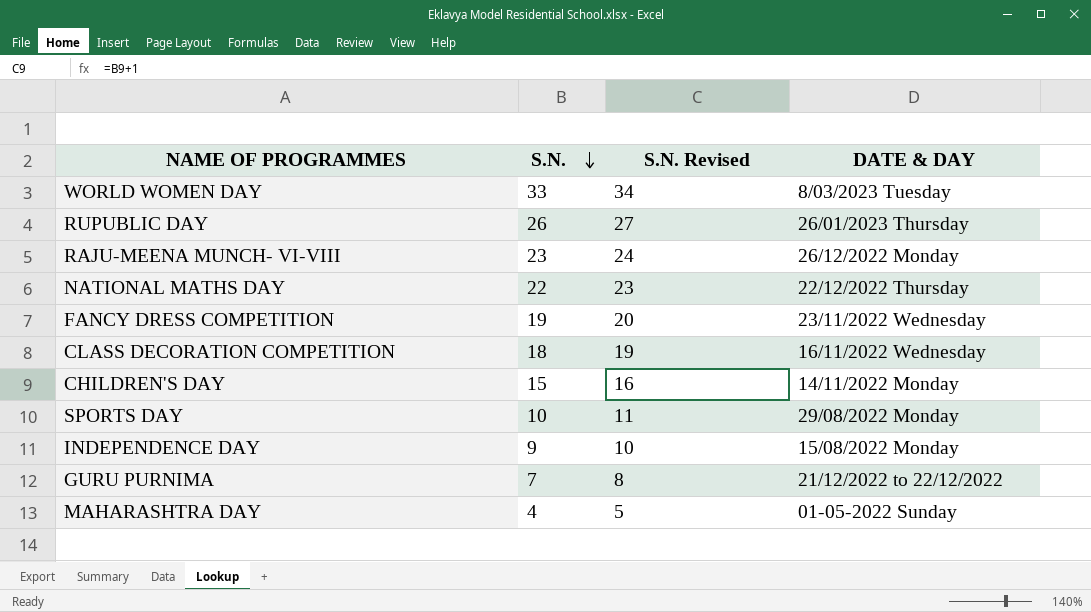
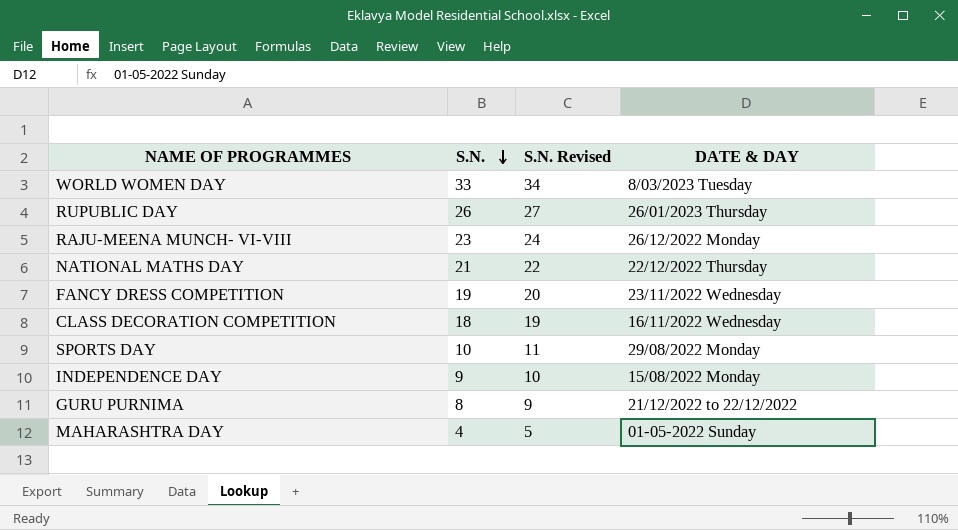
row CHILDREN'S DAY: 15 | 16 | 14/11/2022 Monday -> none
NATIONAL MATHS DAY | S.N.: 22 -> 21
NATIONAL MATHS DAY | S.N. Revised: 23 -> 22
GURU PURNIMA | S.N.: 7 -> 8
GURU PURNIMA | S.N. Revised: 8 -> 9

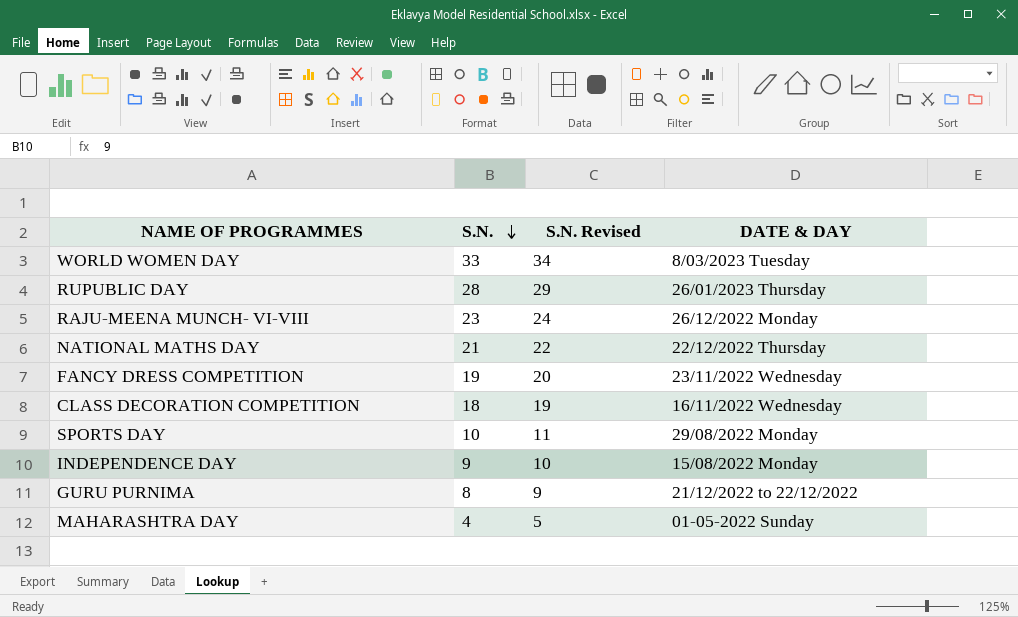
RUPUBLIC DAY | S.N.: 26 -> 28
RUPUBLIC DAY | S.N. Revised: 27 -> 29

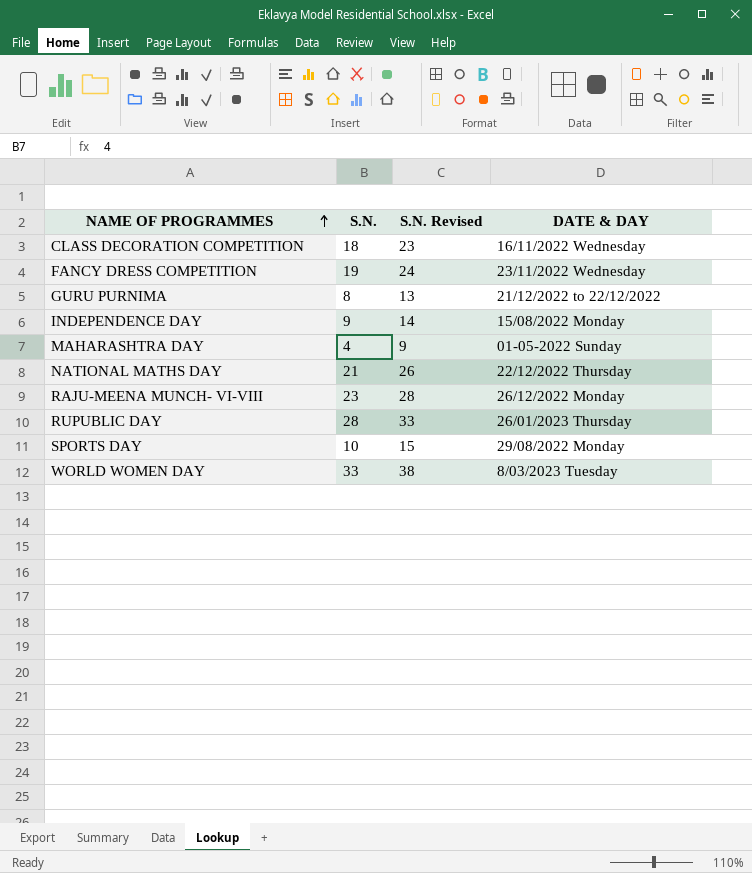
row order: S.N. descending -> NAME OF PROGRAMMES ascending
column S.N. Revised | formula: [S.N.] + 1 -> [S.N.] + 5

